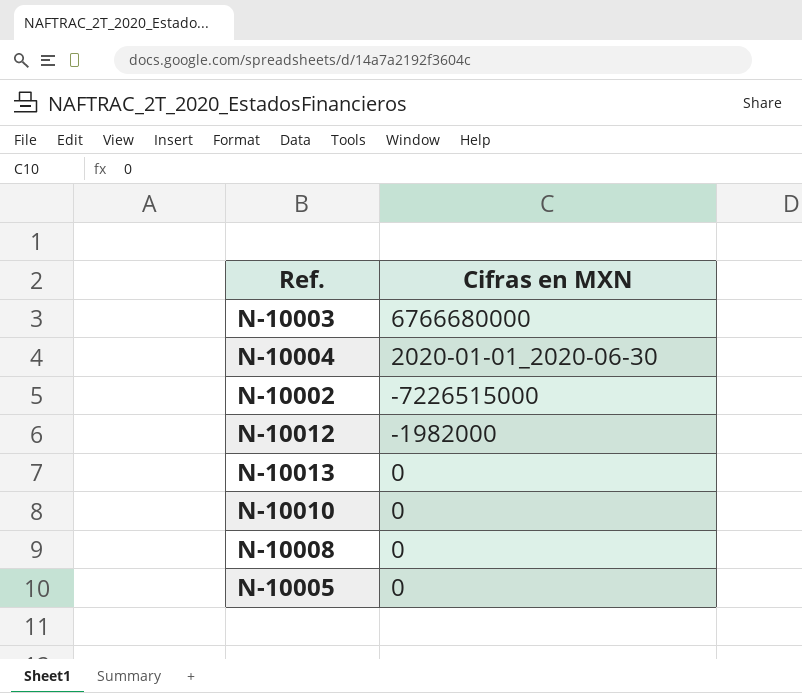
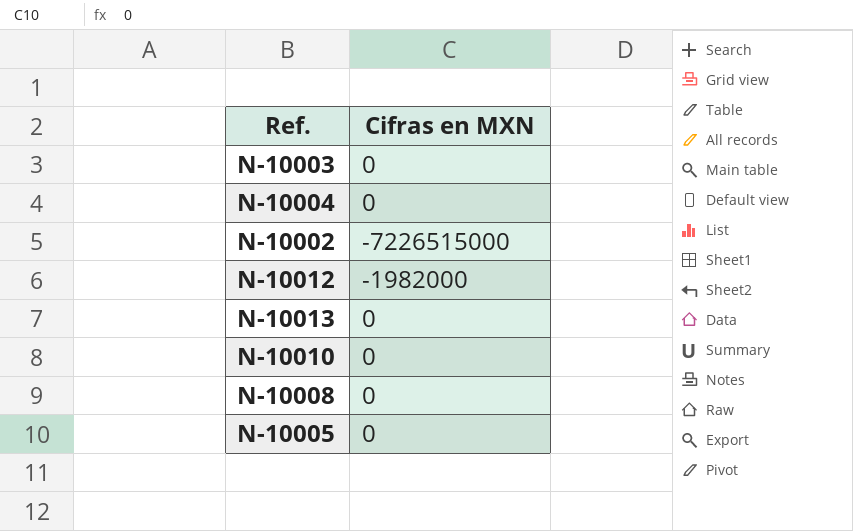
N-10003 | Cifras en MXN: 6766680000 -> 0
N-10004 | Cifras en MXN: 2020-01-01_2020-06-30 -> 0

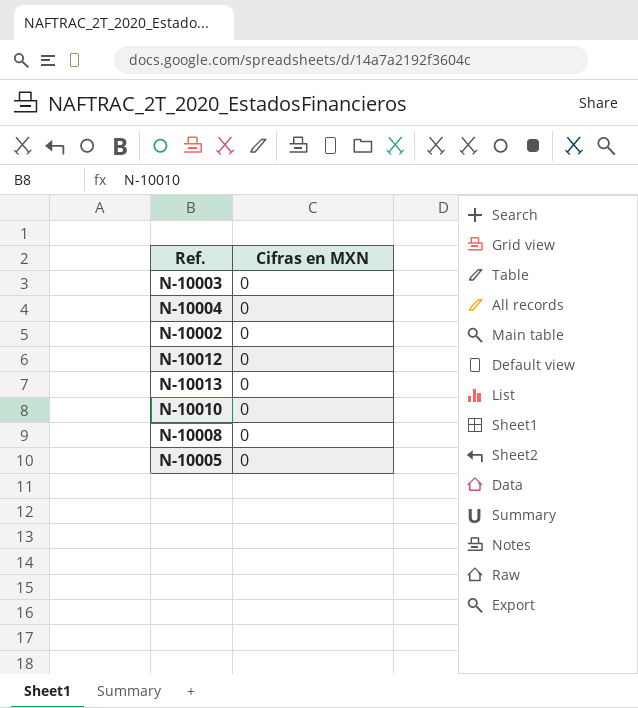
N-10002 | Cifras en MXN: -7226515000 -> 0
N-10012 | Cifras en MXN: -1982000 -> 0

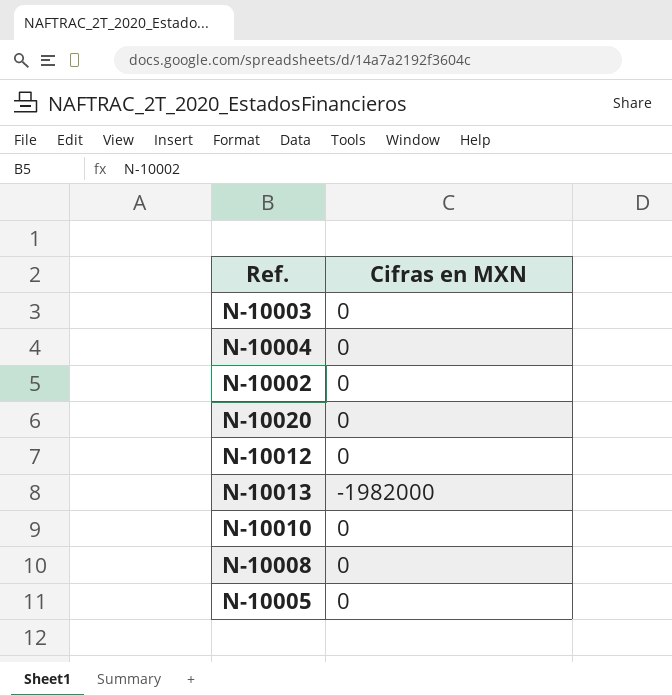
row N-10020: none -> 0
N-10013 | Cifras en MXN: 0 -> -1982000

